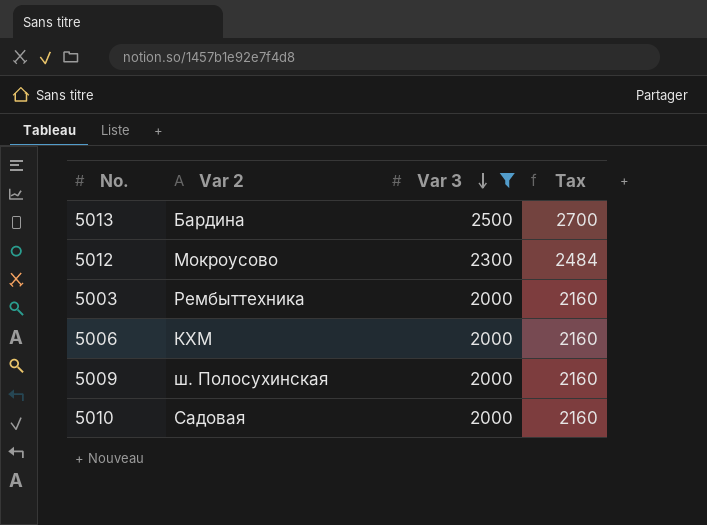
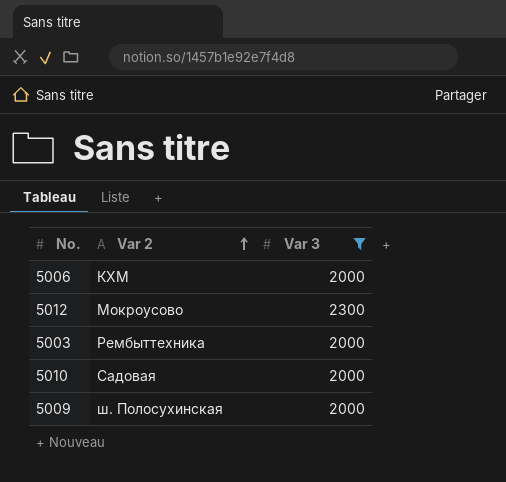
row order: Var 3 descending -> Var 2 ascending
column Tax | formula: [Var 3] * 1.08 -> none
row 5013: Бардина | 2500 | 2700 -> none

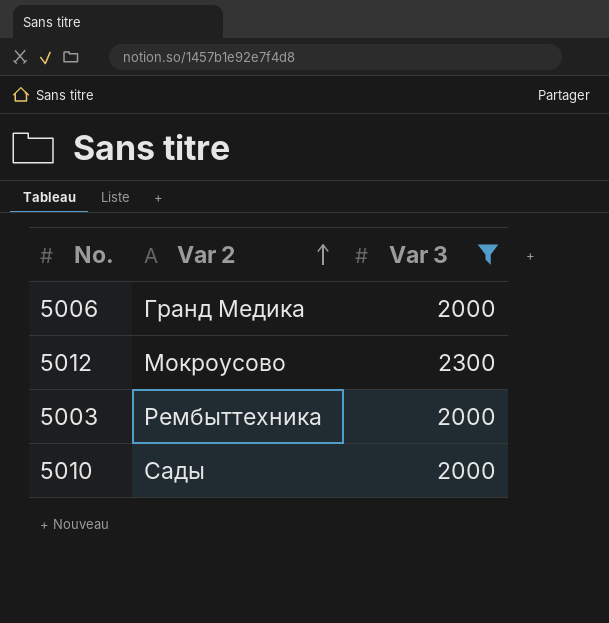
row 5009: ш. Полосухинская | 2000 -> none
5006 | Var 2: КХМ -> Гранд Медика
5010 | Var 2: Садовая -> Сады

